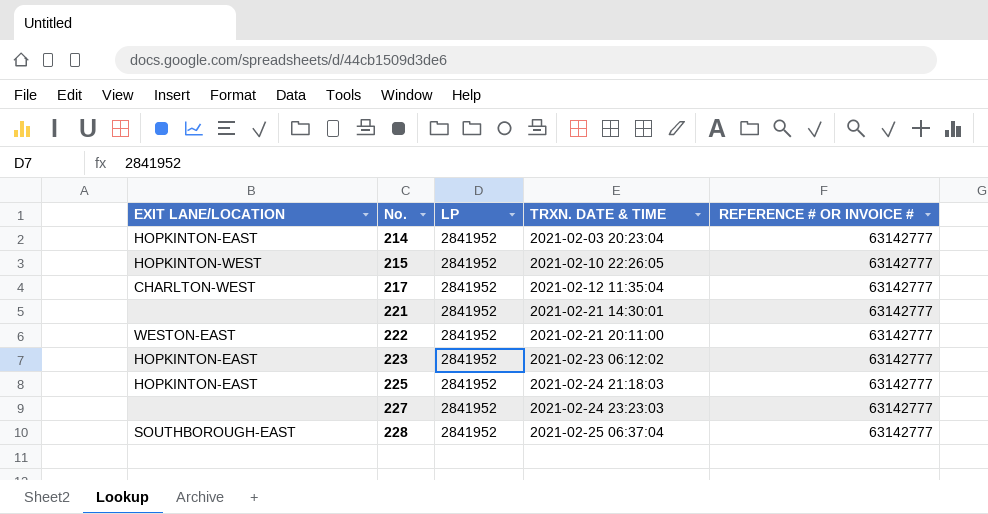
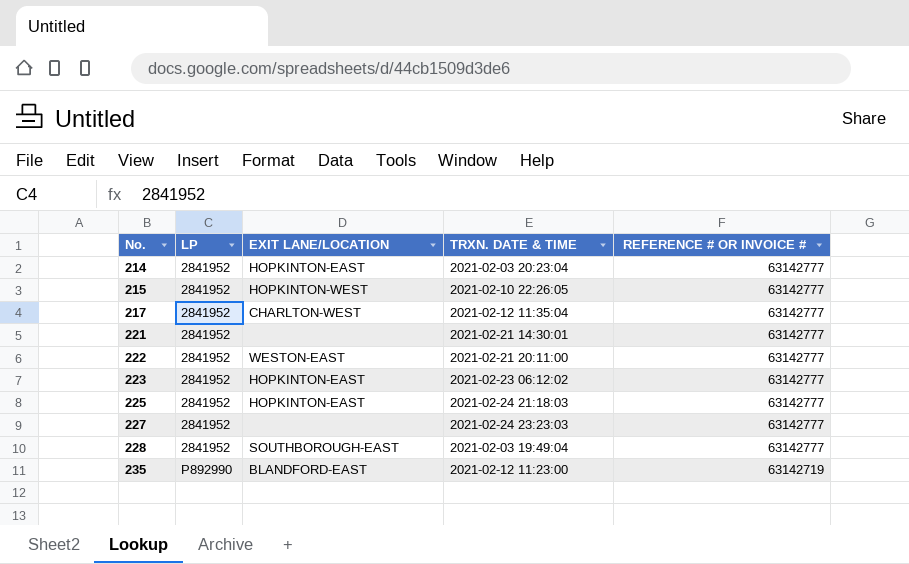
column EXIT LANE/LOCATION | position: 1 -> 3
228 | TRXN. DATE & TIME: 2021-02-25 06:37:04 -> 2021-02-03 19:49:04
row 235: none -> P892990 | BLANDFORD-EAST | 2021-02-12 11:23:00 | 63142719

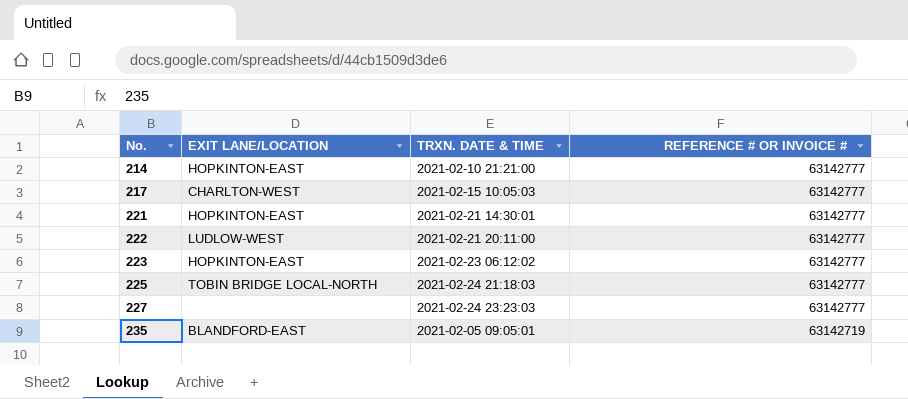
column LP | position: 2 -> none
row 215: 2841952 | HOPKINTON-WEST | 2021-02-10 22:26:05 | 63142777 -> none
row 228: 2841952 | SOUTHBOROUGH-EAST | 2021-02-03 19:49:04 | 63142777 -> none
214 | TRXN. DATE & TIME: 2021-02-03 20:23:04 -> 2021-02-10 21:21:00
217 | TRXN. DATE & TIME: 2021-02-12 11:35:04 -> 2021-02-15 10:05:03
221 | EXIT LANE/LOCATION: none -> HOPKINTON-EAST
222 | EXIT LANE/LOCATION: WESTON-EAST -> LUDLOW-WEST
225 | EXIT LANE/LOCATION: HOPKINTON-EAST -> TOBIN BRIDGE LOCAL-NORTH
235 | TRXN. DATE & TIME: 2021-02-12 11:23:00 -> 2021-02-05 09:05:01

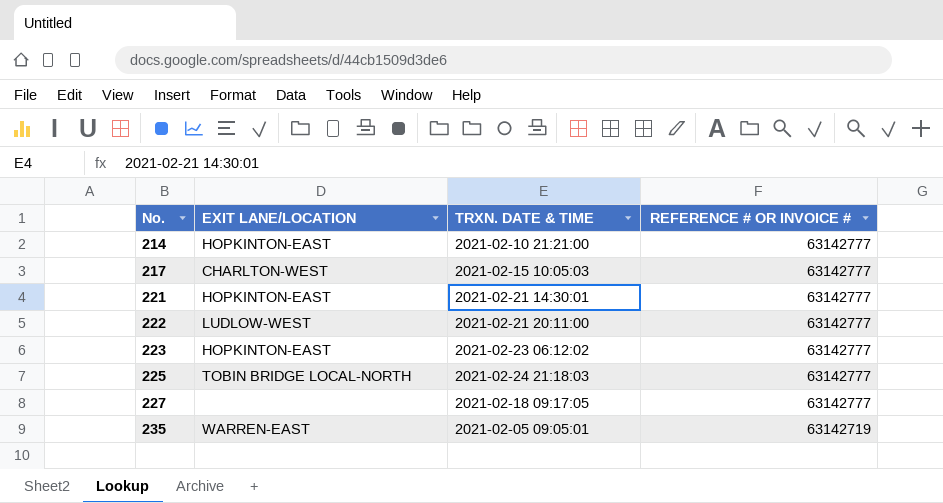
227 | TRXN. DATE & TIME: 2021-02-24 23:23:03 -> 2021-02-18 09:17:05
235 | EXIT LANE/LOCATION: BLANDFORD-EAST -> WARREN-EAST

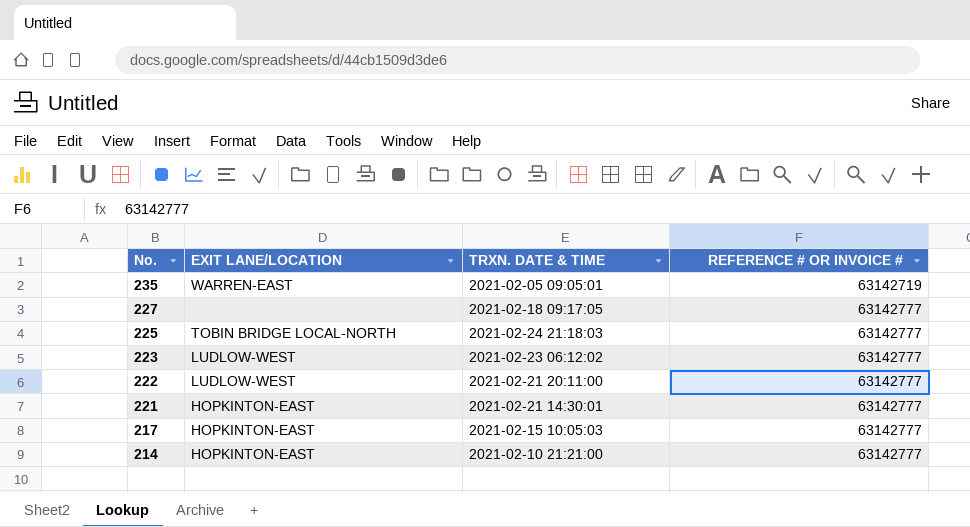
row order: No. ascending -> No. descending
223 | EXIT LANE/LOCATION: HOPKINTON-EAST -> LUDLOW-WEST
217 | EXIT LANE/LOCATION: CHARLTON-WEST -> HOPKINTON-EAST

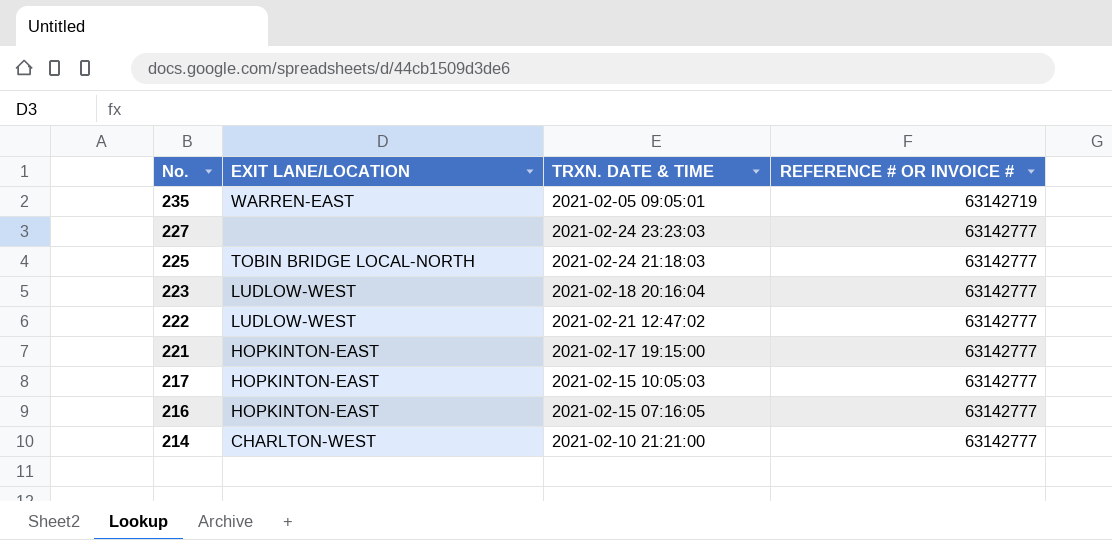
227 | TRXN. DATE & TIME: 2021-02-18 09:17:05 -> 2021-02-24 23:23:03
223 | TRXN. DATE & TIME: 2021-02-23 06:12:02 -> 2021-02-18 20:16:04
222 | TRXN. DATE & TIME: 2021-02-21 20:11:00 -> 2021-02-21 12:47:02
221 | TRXN. DATE & TIME: 2021-02-21 14:30:01 -> 2021-02-17 19:15:00
row 216: none -> HOPKINTON-EAST | 2021-02-15 07:16:05 | 63142777
214 | EXIT LANE/LOCATION: HOPKINTON-EAST -> CHARLTON-WEST

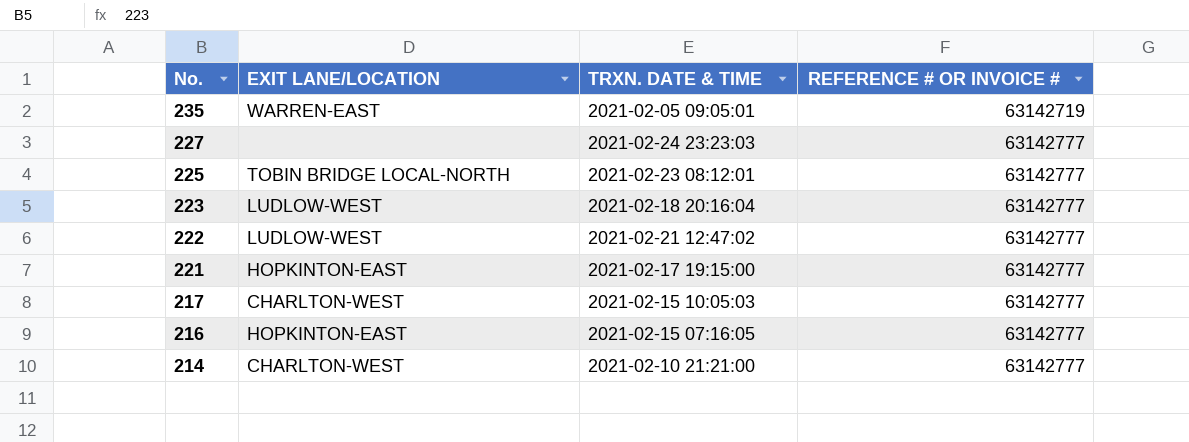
225 | TRXN. DATE & TIME: 2021-02-24 21:18:03 -> 2021-02-23 08:12:01
217 | EXIT LANE/LOCATION: HOPKINTON-EAST -> CHARLTON-WEST

